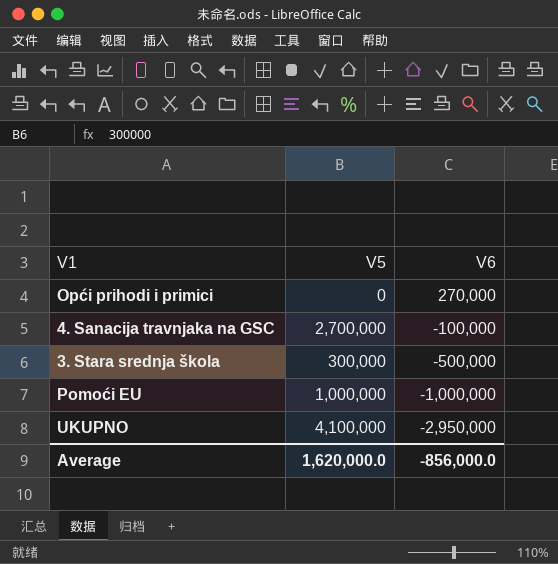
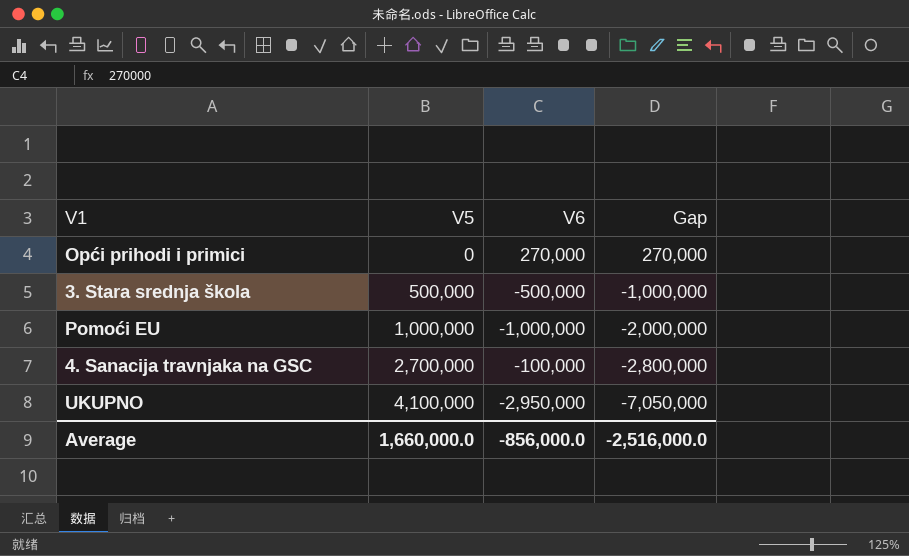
row order: V6 descending -> V5 ascending
column Gap | formula: none -> [V6] - [V5]
3. Stara srednja škola | V5: 300,000 -> 500,000
Average | V5: 1,620,000.0 -> 1,660,000.0

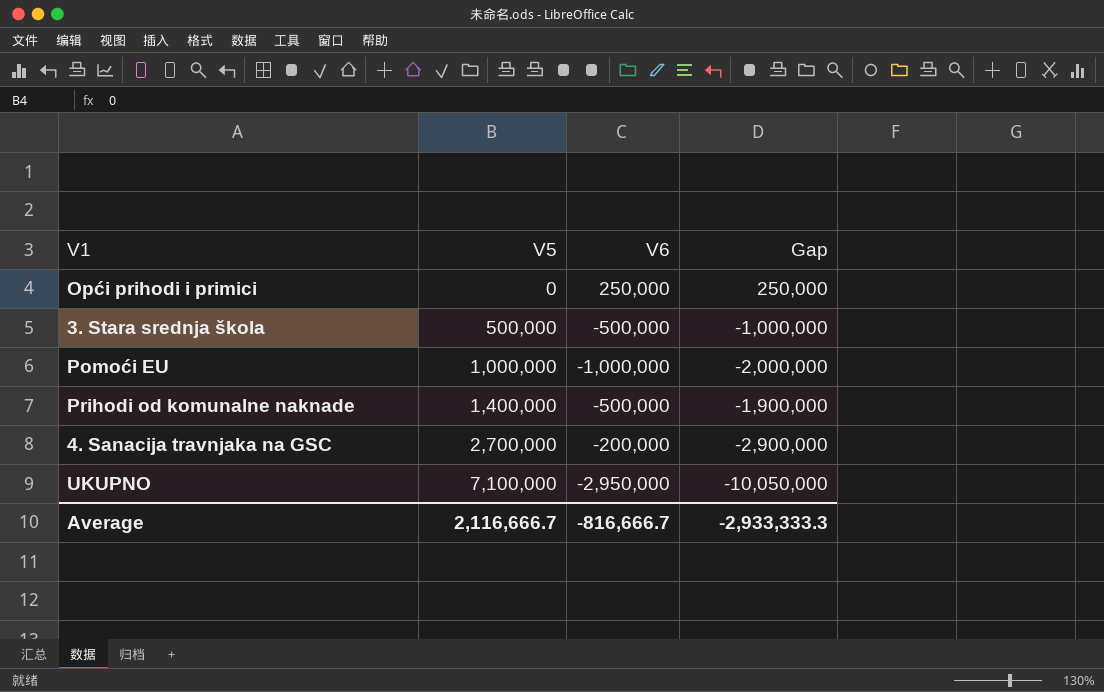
Opći prihodi i primici | V6: 270,000 -> 250,000
Opći prihodi i primici | Gap: 270,000 -> 250,000
row Prihodi od komunalne naknade: none -> 1,400,000 | -500,000 | -1,900,000
4. Sanacija travnjaka na GSC | V6: -100,000 -> -200,000
4. Sanacija travnjaka na GSC | Gap: -2,800,000 -> -2,900,000
UKUPNO | V5: 4,100,000 -> 7,100,000
UKUPNO | Gap: -7,050,000 -> -10,050,000
Average | V5: 1,660,000.0 -> 2,116,666.7
Average | V6: -856,000.0 -> -816,666.7
Average | Gap: -2,516,000.0 -> -2,933,333.3

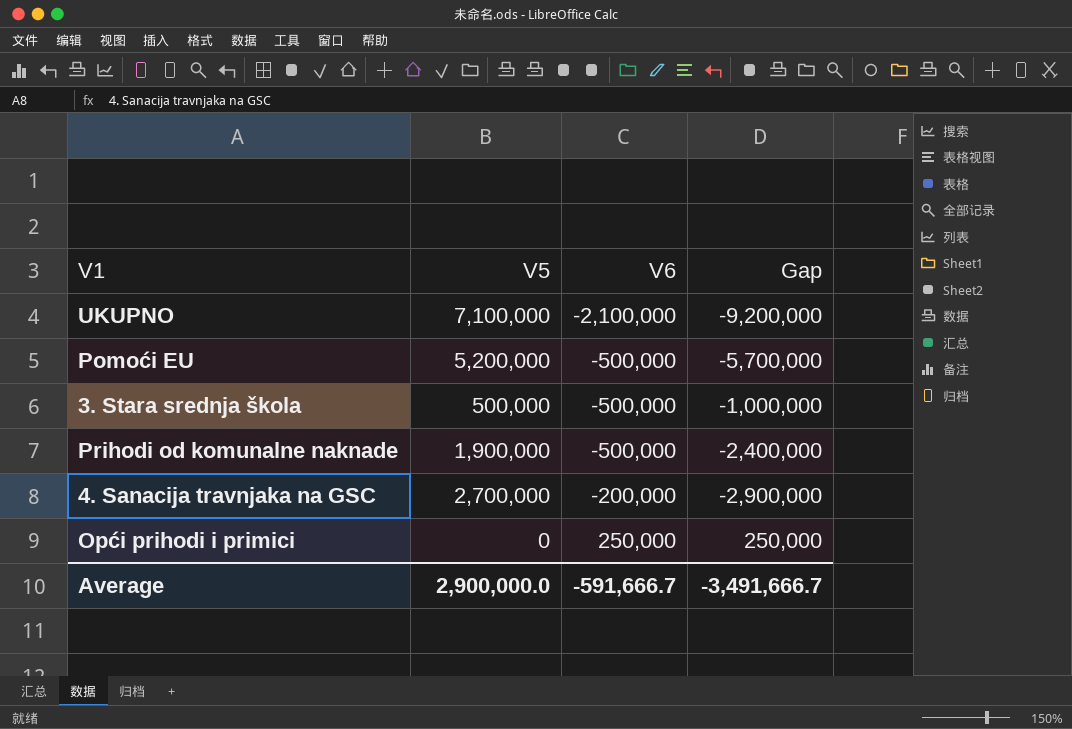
row order: V5 ascending -> V6 ascending
UKUPNO | V6: -2,950,000 -> -2,100,000
UKUPNO | Gap: -10,050,000 -> -9,200,000
Pomoći EU | V5: 1,000,000 -> 5,200,000
Pomoći EU | V6: -1,000,000 -> -500,000
Pomoći EU | Gap: -2,000,000 -> -5,700,000
Prihodi od komunalne naknade | V5: 1,400,000 -> 1,900,000
Prihodi od komunalne naknade | Gap: -1,900,000 -> -2,400,000
Average | V5: 2,116,666.7 -> 2,900,000.0
Average | V6: -816,666.7 -> -591,666.7
Average | Gap: -2,933,333.3 -> -3,491,666.7

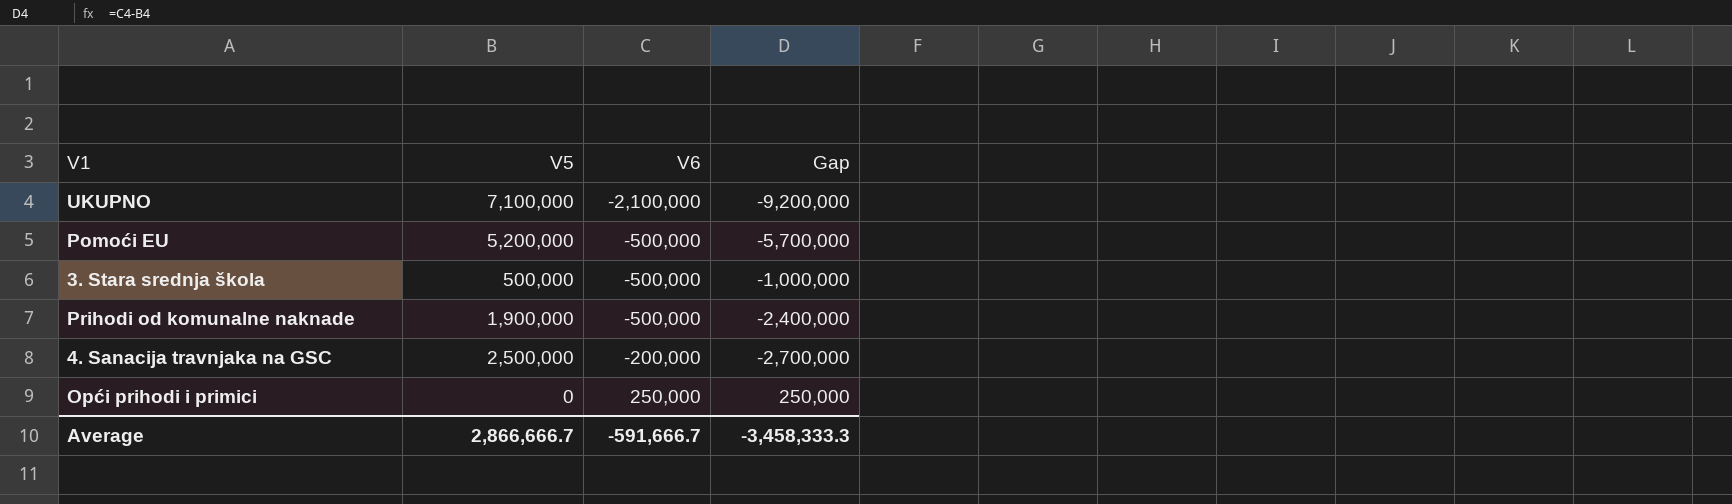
4. Sanacija travnjaka na GSC | V5: 2,700,000 -> 2,500,000
4. Sanacija travnjaka na GSC | Gap: -2,900,000 -> -2,700,000
Average | V5: 2,900,000.0 -> 2,866,666.7
Average | Gap: -3,491,666.7 -> -3,458,333.3

